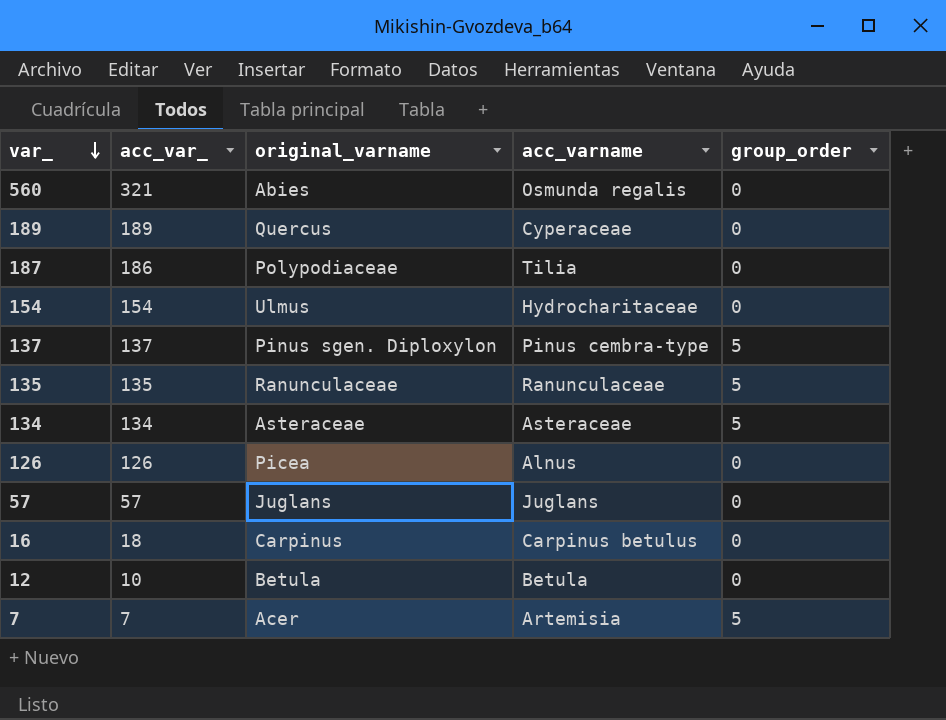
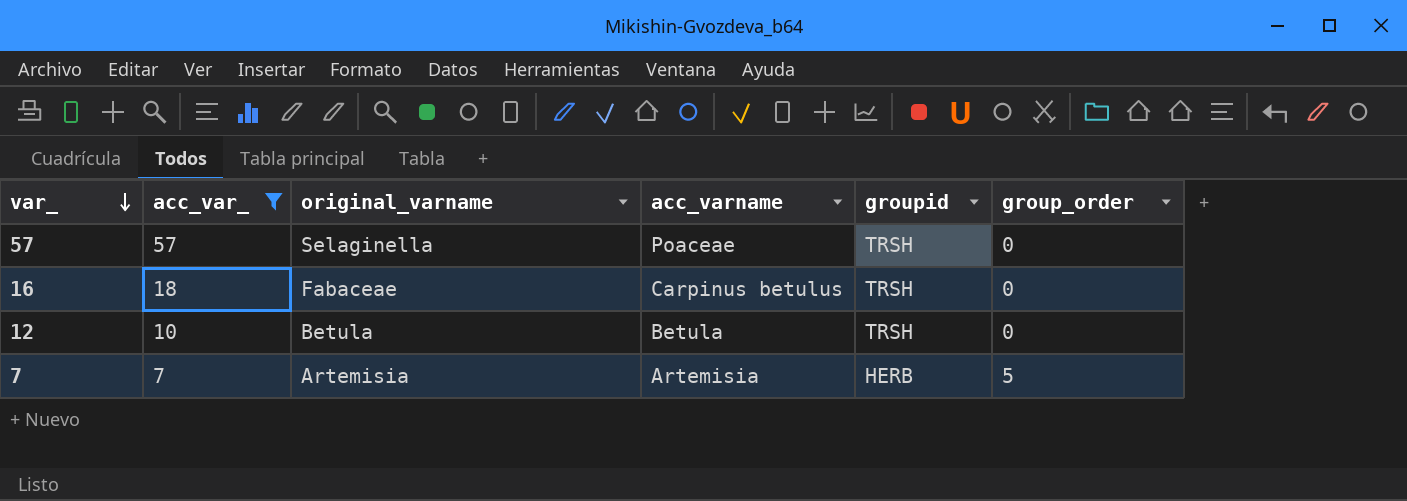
filter: none -> acc_var_ <= 57
column groupid | position: none -> 5
57 | original_varname: Juglans -> Selaginella
57 | acc_varname: Juglans -> Poaceae
16 | original_varname: Carpinus -> Fabaceae
7 | original_varname: Acer -> Artemisia

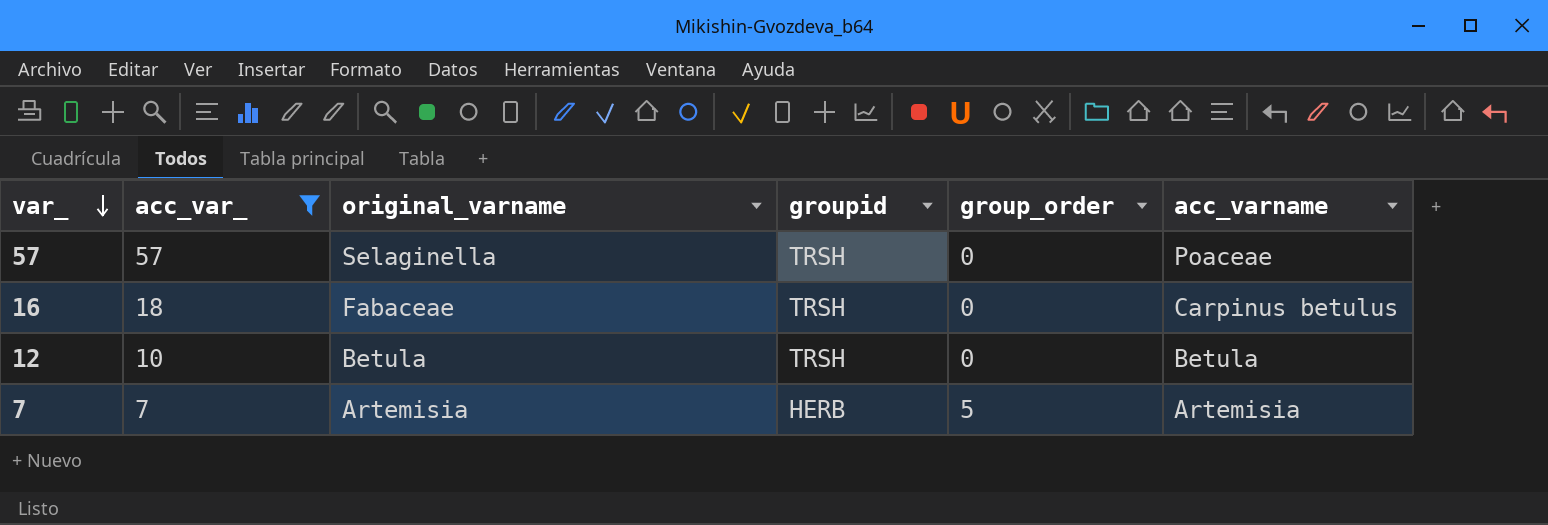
column acc_varname | position: 4 -> 6

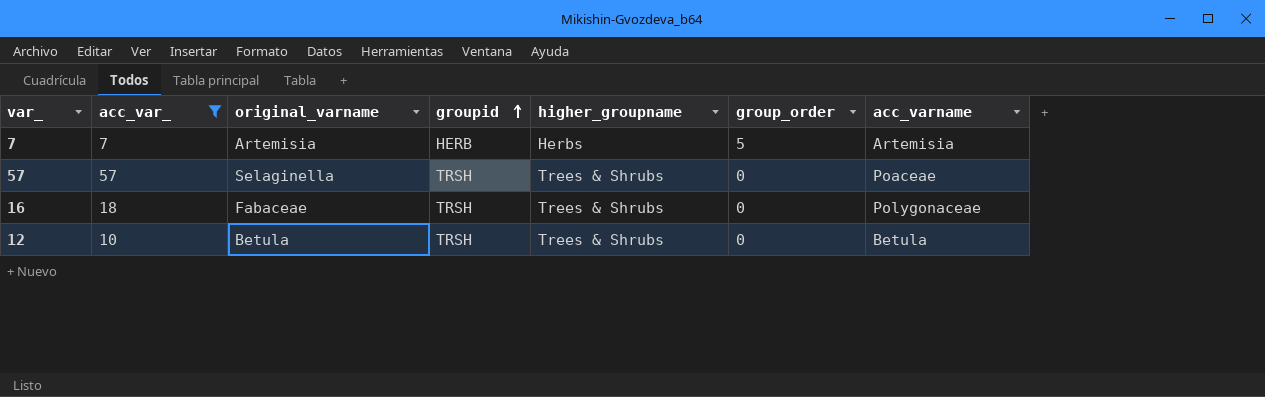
row order: var_ descending -> groupid ascending
column higher_groupname | position: none -> 5
16 | acc_varname: Carpinus betulus -> Polygonaceae

